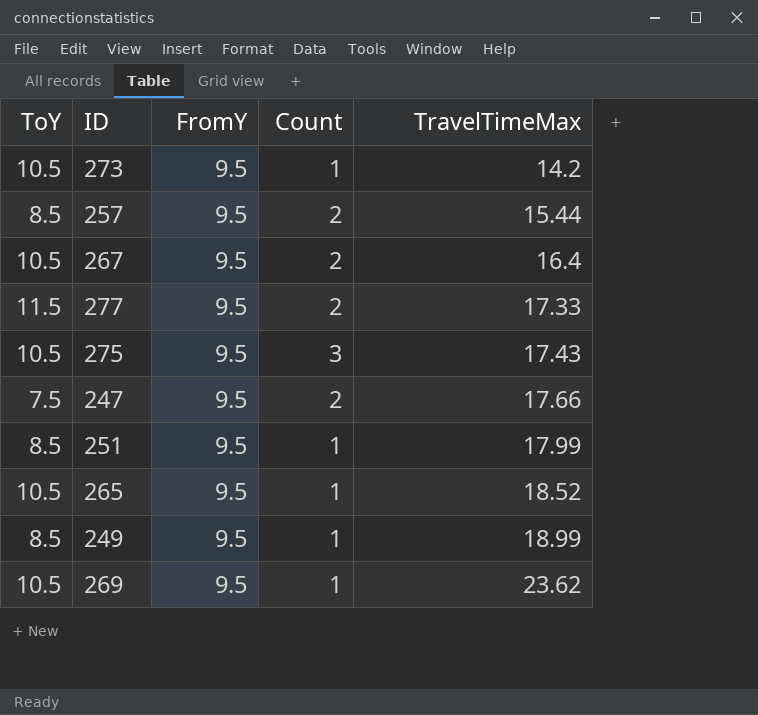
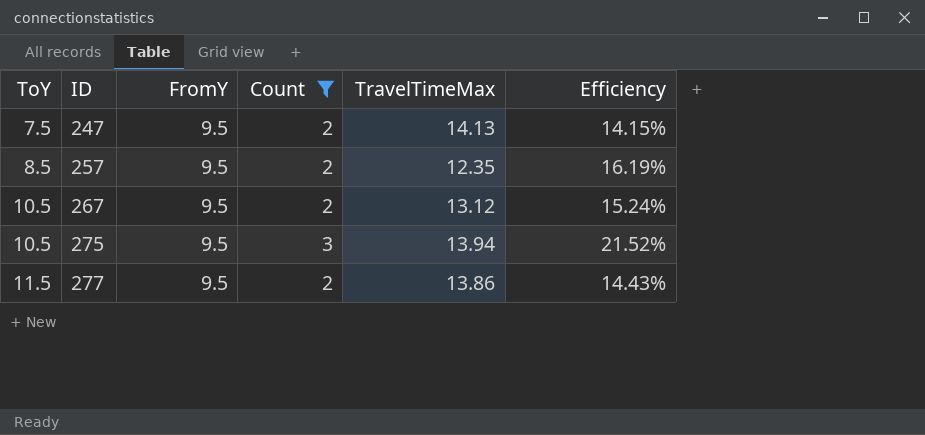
filter: none -> Count != 1
row order: TravelTimeMax ascending -> ToY ascending
column Efficiency | formula: none -> [Count] / [TravelTimeMax]
247 | TravelTimeMax: 17.66 -> 14.13
257 | TravelTimeMax: 15.44 -> 12.35
267 | TravelTimeMax: 16.4 -> 13.12
275 | TravelTimeMax: 17.43 -> 13.94
277 | TravelTimeMax: 17.33 -> 13.86

